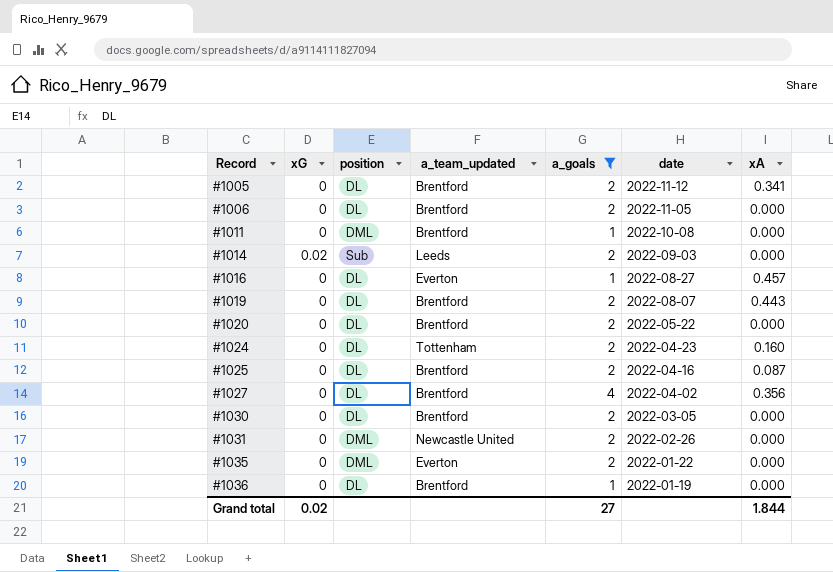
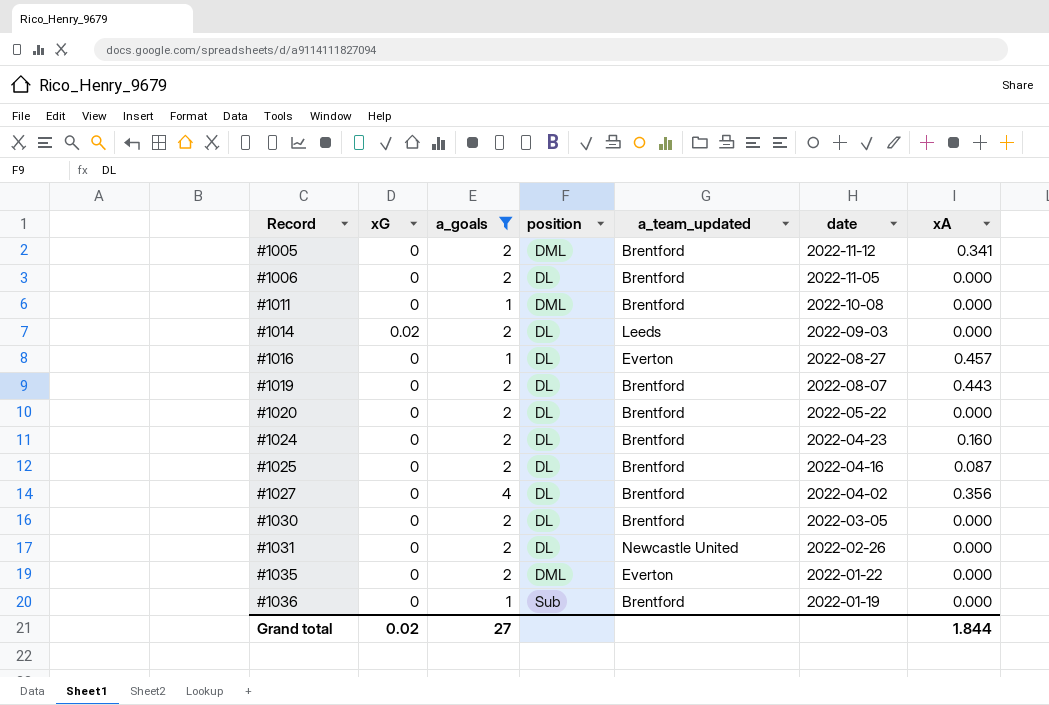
column a_goals | position: 5 -> 3
#1005 | position: DL -> DML
#1014 | position: Sub -> DL
#1024 | a_team_updated: Tottenham -> Brentford
#1031 | position: DML -> DL
#1036 | position: DL -> Sub

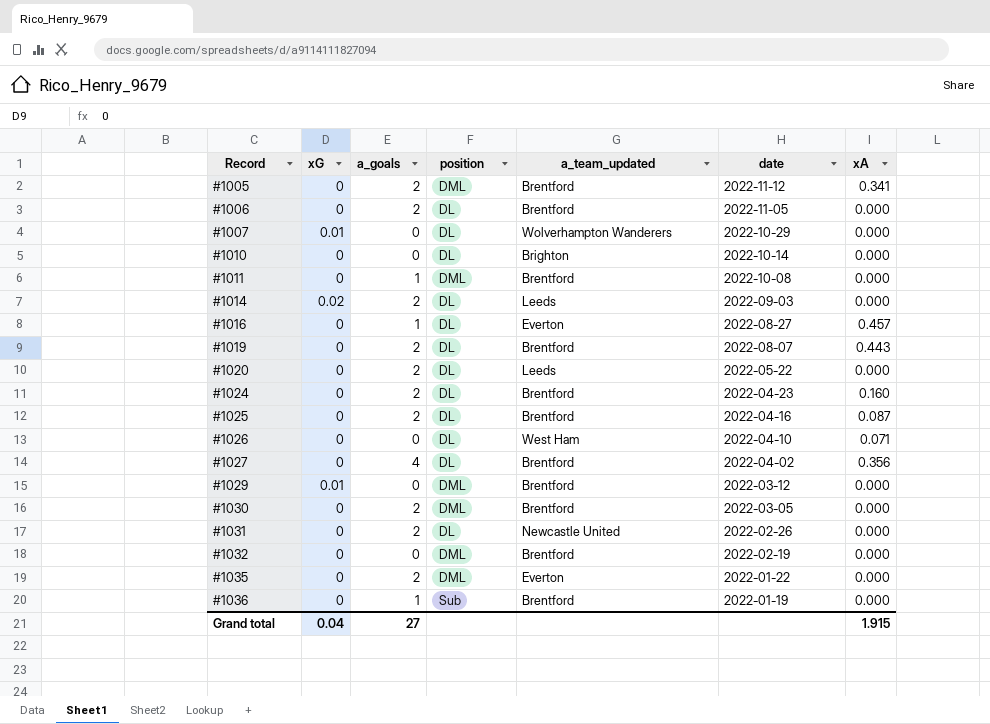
filter: a_goals != 0 -> none
#1020 | a_team_updated: Brentford -> Leeds
#1030 | position: DL -> DML
Grand total | xG: 0.02 -> 0.04
Grand total | xA: 1.844 -> 1.915

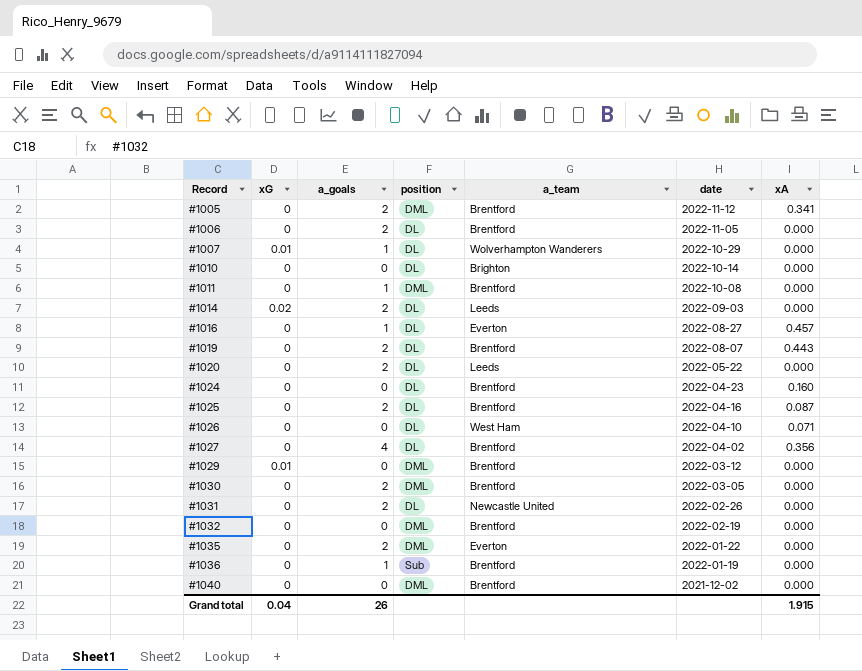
column name: a_team_updated -> a_team
#1007 | a_goals: 0 -> 1
#1024 | a_goals: 2 -> 0
row #1040: none -> 0 | 0 | DML | Brentford | 2021-12-02 | 0.000
Grand total | a_goals: 27 -> 26

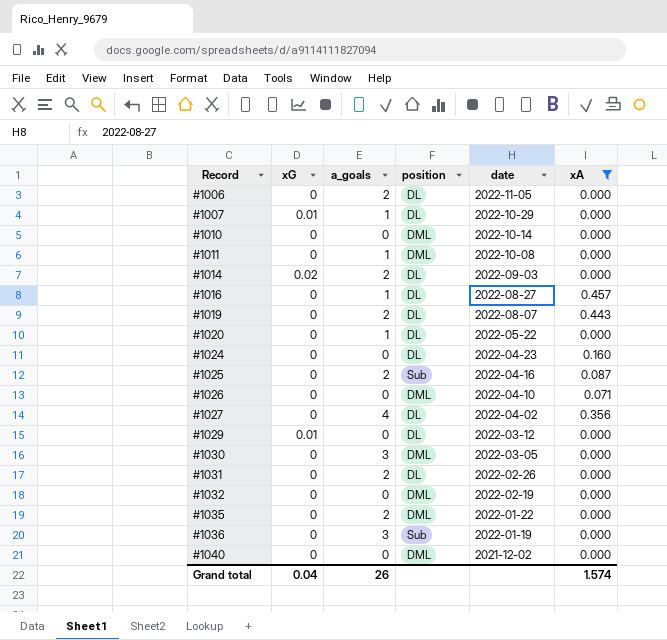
filter: none -> xA != 0.341
column a_team | position: 5 -> none
#1010 | position: DL -> DML
#1020 | a_goals: 2 -> 1
#1025 | position: DL -> Sub
#1026 | position: DL -> DML
#1029 | position: DML -> DL
#1030 | a_goals: 2 -> 3
#1036 | a_goals: 1 -> 3
Grand total | xA: 1.915 -> 1.574

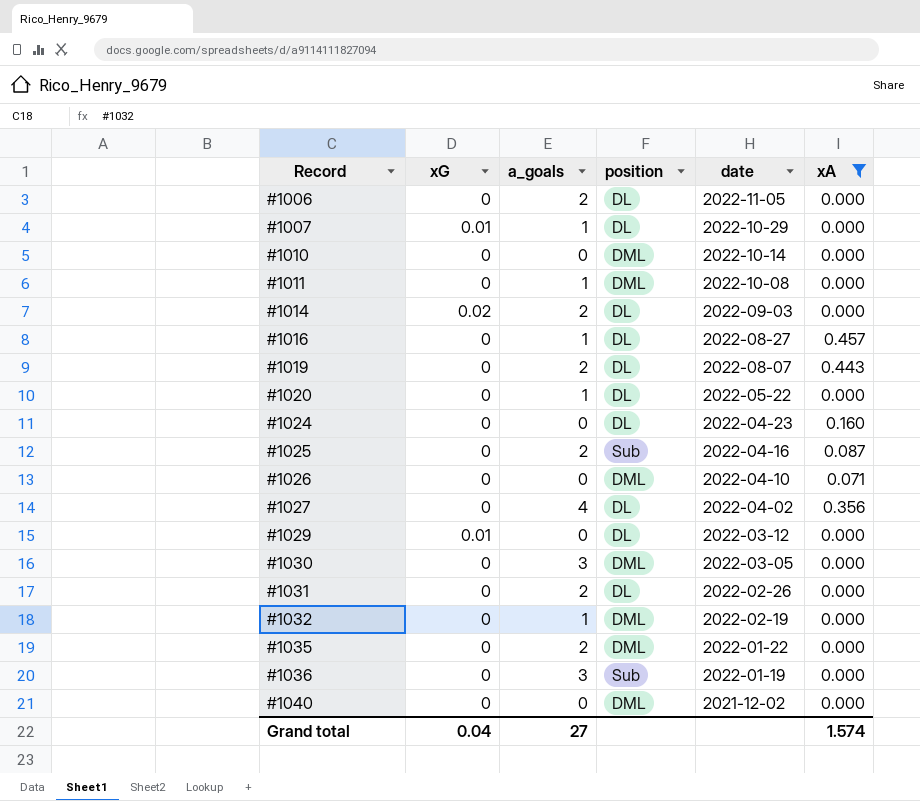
#1032 | a_goals: 0 -> 1
Grand total | a_goals: 26 -> 27

